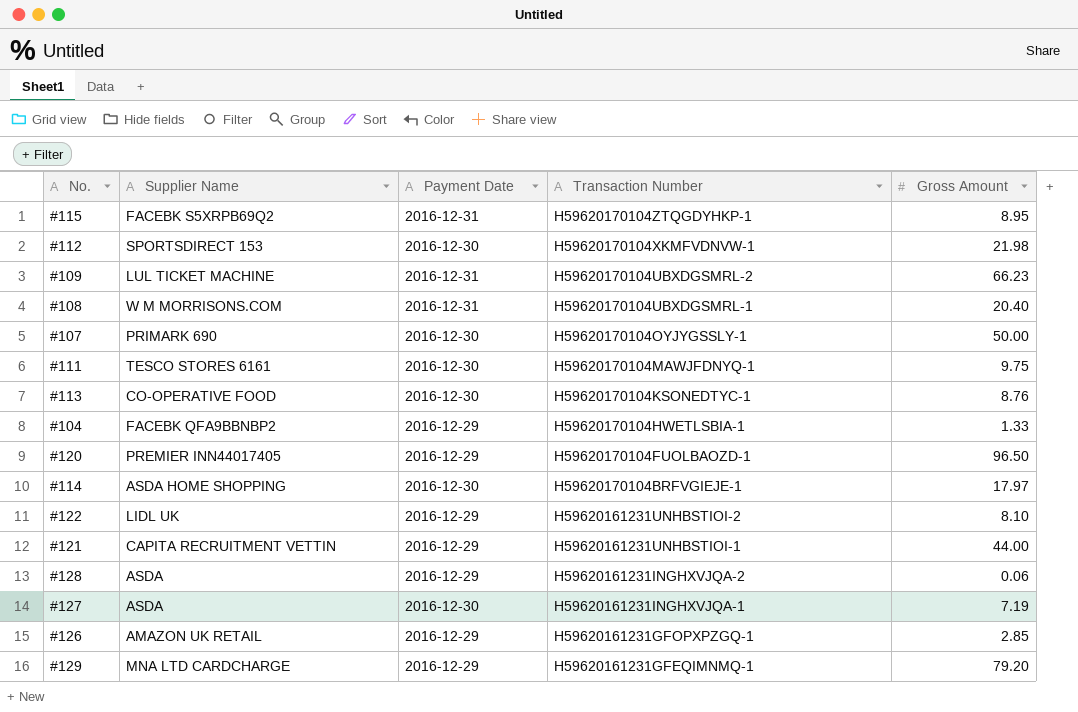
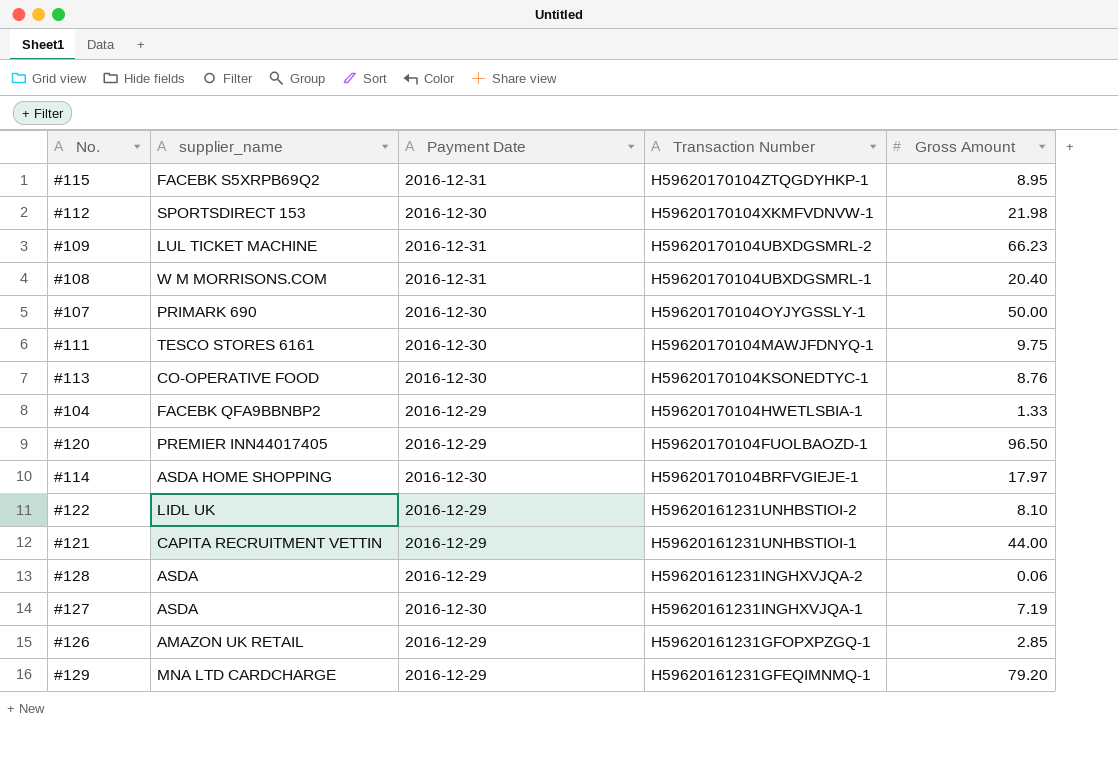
column name: Supplier Name -> supplier_name

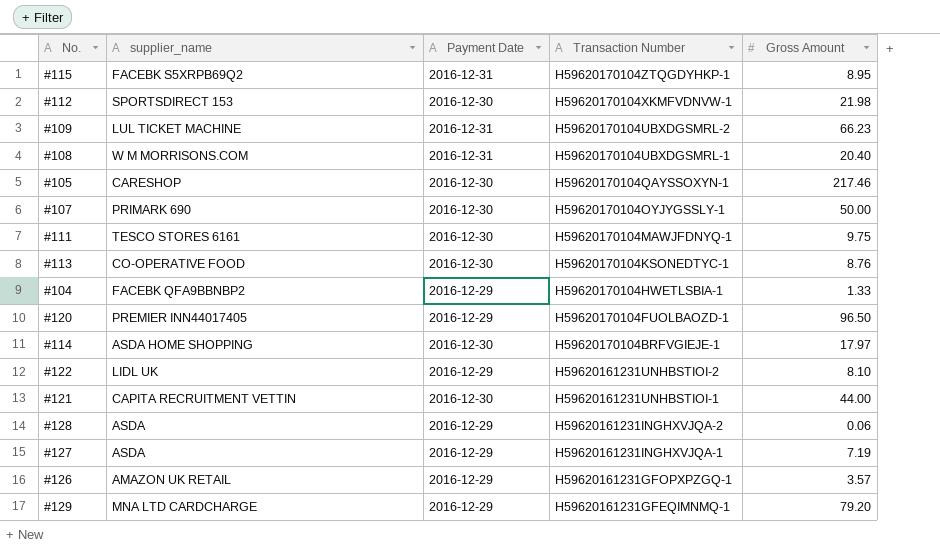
row #105: none -> CARESHOP | 2016-12-30 | H59620170104QAYSSOXYN-1 | 217.46
#121 | Payment Date: 2016-12-29 -> 2016-12-30
#127 | Payment Date: 2016-12-30 -> 2016-12-29
#126 | Gross Amount: 2.85 -> 3.57

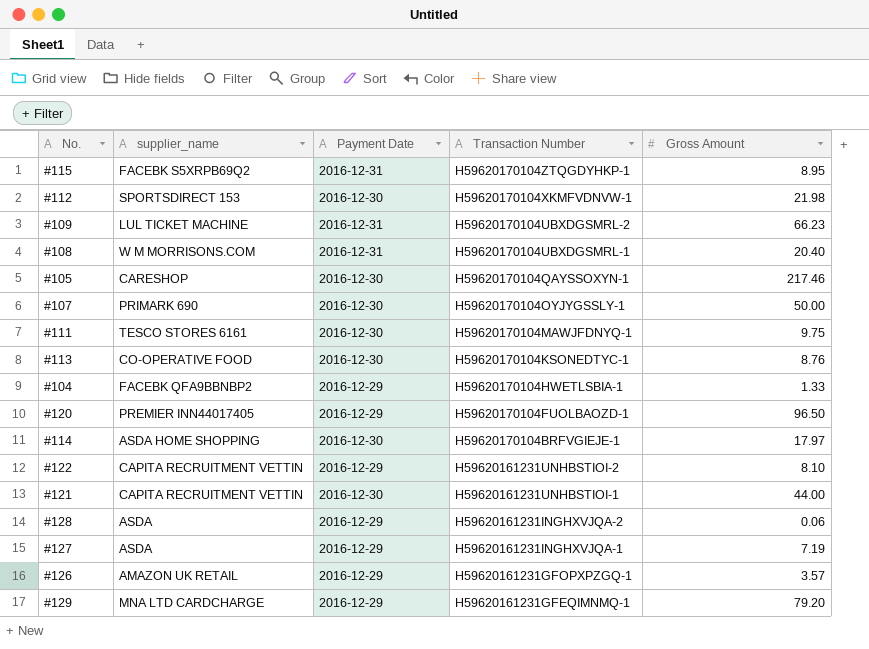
#122 | supplier_name: LIDL UK -> CAPITA RECRUITMENT VETTIN

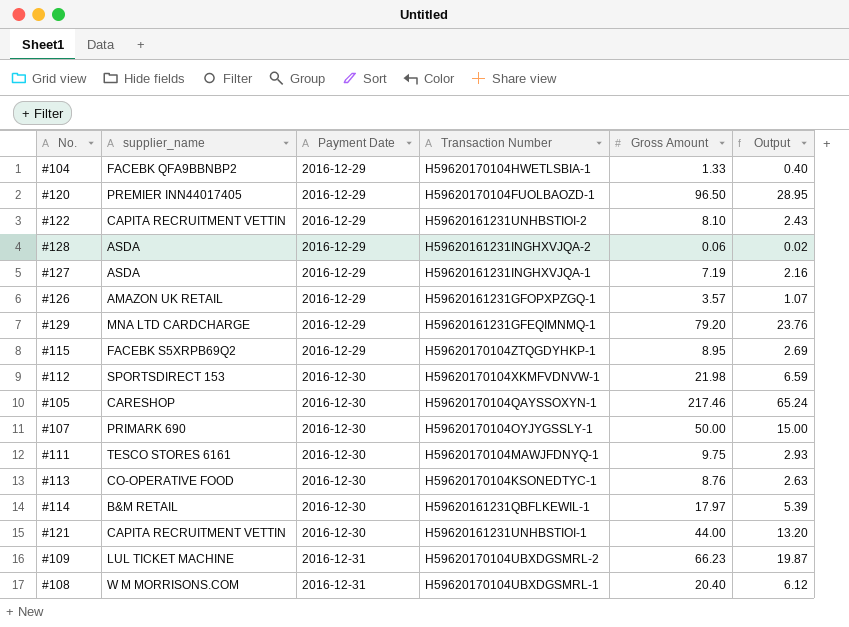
row order: Transaction Number descending -> Payment Date ascending
column Output | formula: none -> [Gross Amount] * 0.3
#115 | Payment Date: 2016-12-31 -> 2016-12-29
#114 | supplier_name: ASDA HOME SHOPPING -> B&M RETAIL
#114 | Transaction Number: H59620170104BRFVGIEJE-1 -> H59620161231QBFLKEWIL-1

